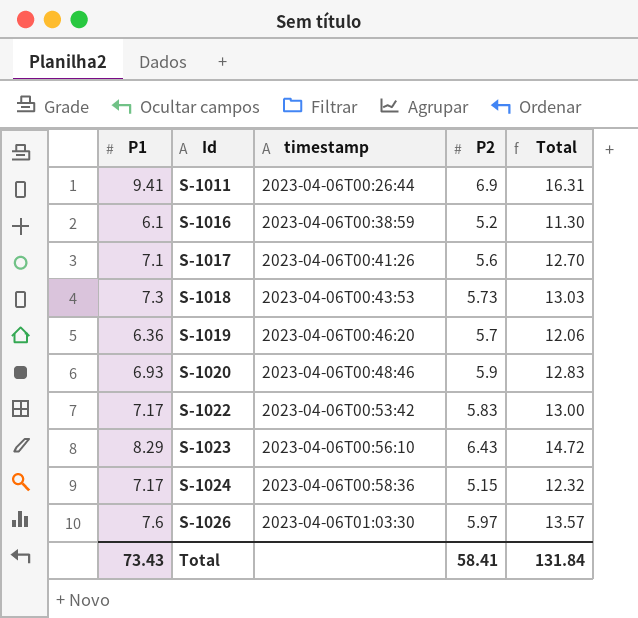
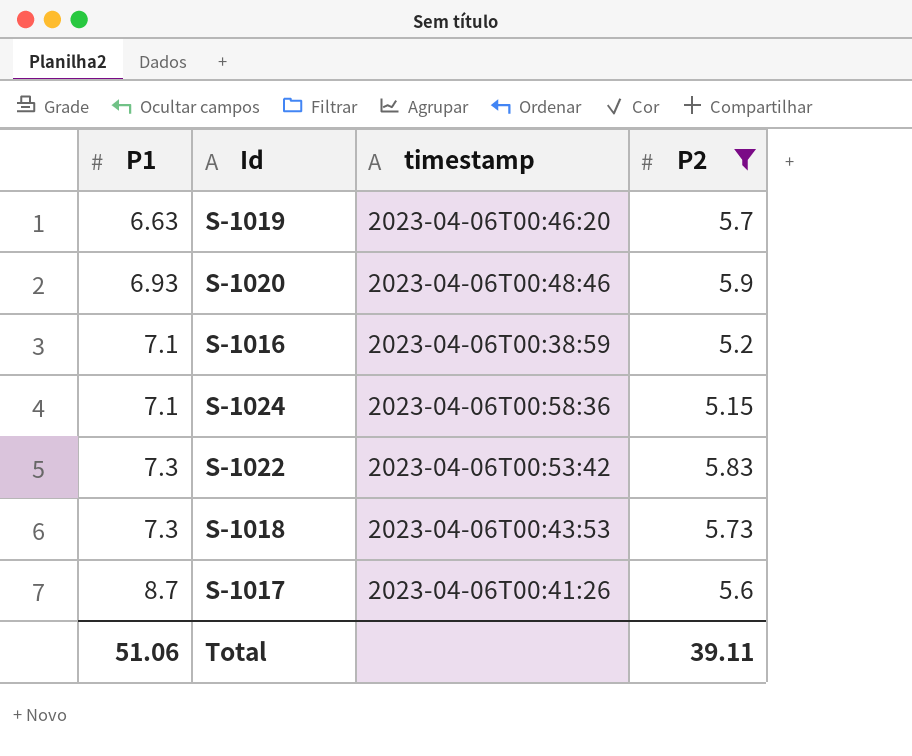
filter: none -> P2 <= 5.9
row order: Id ascending -> P1 ascending
column Total | formula: [P1] + [P2] -> none
S-1019 | P1: 6.36 -> 6.63
S-1016 | P1: 6.1 -> 7.1
S-1024 | P1: 7.17 -> 7.1
S-1022 | P1: 7.17 -> 7.3
S-1017 | P1: 7.1 -> 8.7
Total | P1: 73.43 -> 51.06
Total | P2: 58.41 -> 39.11

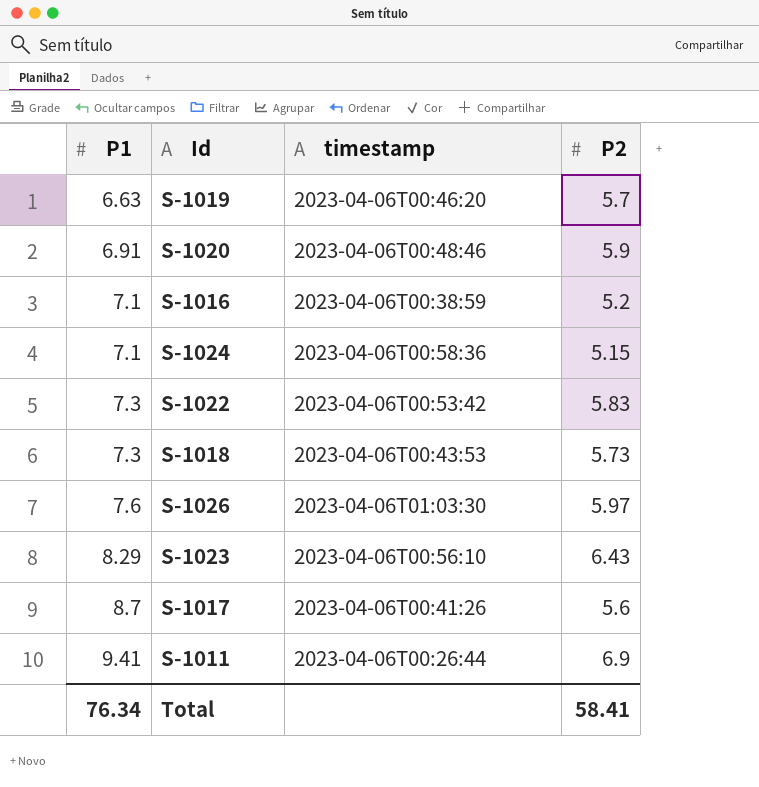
filter: P2 <= 5.9 -> none
S-1020 | P1: 6.93 -> 6.91
Total | P1: 51.06 -> 76.34
Total | P2: 39.11 -> 58.41

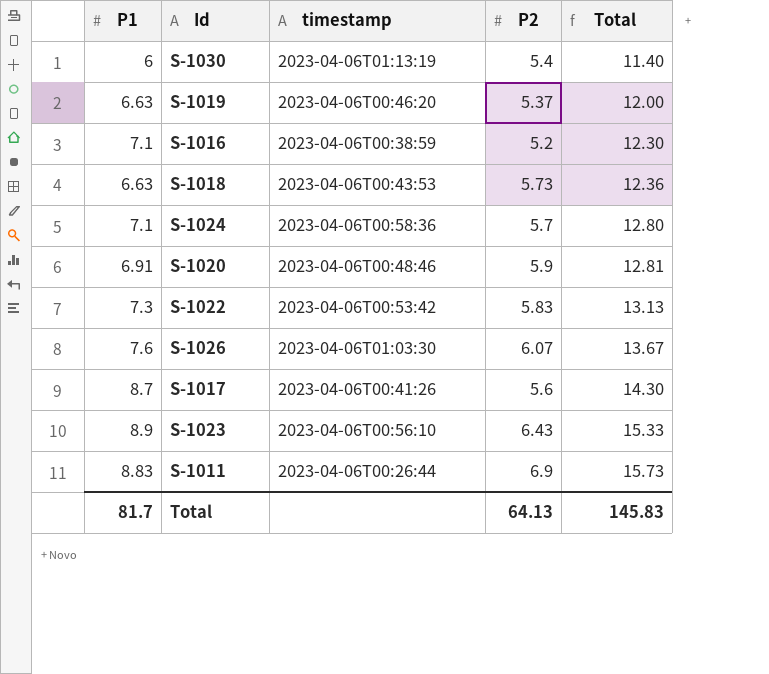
row order: P1 ascending -> Total ascending
column Total | formula: none -> [P1] + [P2]
row S-1030: none -> 6 | 2023-04-06T01:13:19 | 5.4 | 11.40
S-1019 | P2: 5.7 -> 5.37
S-1018 | P1: 7.3 -> 6.63
S-1024 | P2: 5.15 -> 5.7
S-1026 | P2: 5.97 -> 6.07
S-1023 | P1: 8.29 -> 8.9
S-1011 | P1: 9.41 -> 8.83
Total | P1: 76.34 -> 81.7
Total | P2: 58.41 -> 64.13

